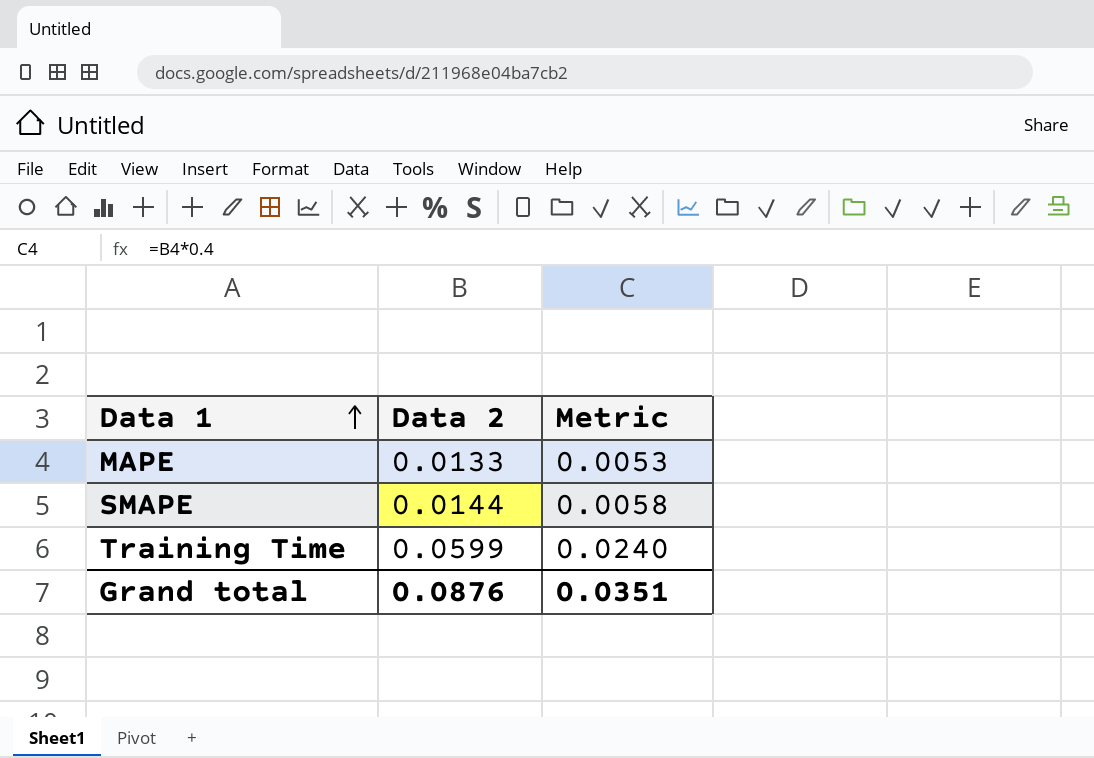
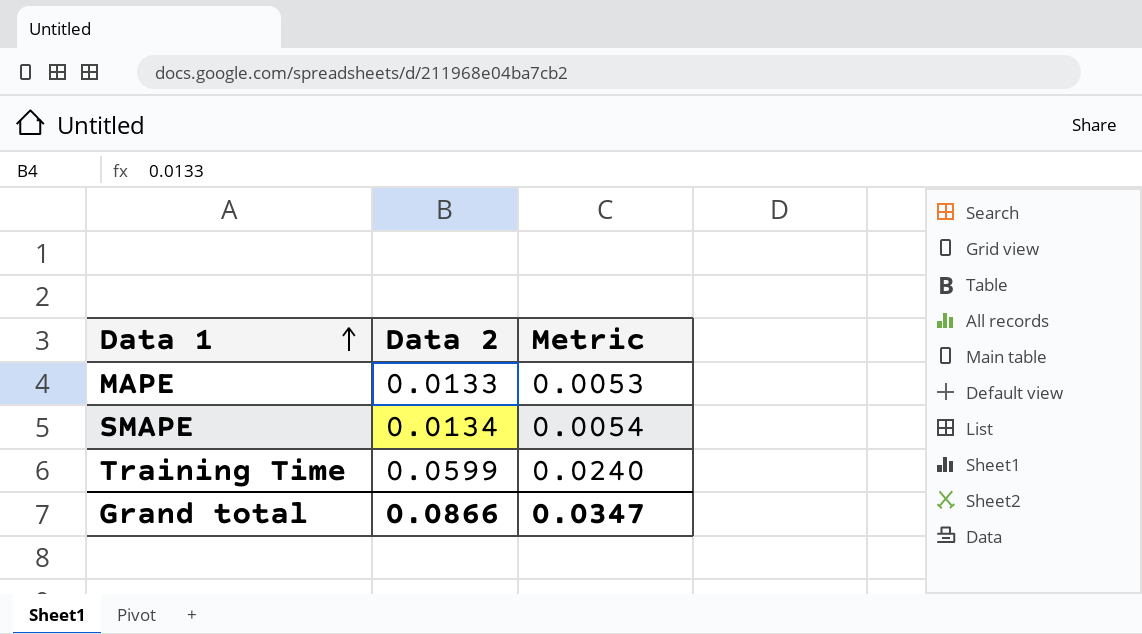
SMAPE | Data 2: 0.0144 -> 0.0134
SMAPE | Metric: 0.0058 -> 0.0054
Grand total | Data 2: 0.0876 -> 0.0866
Grand total | Metric: 0.0351 -> 0.0347

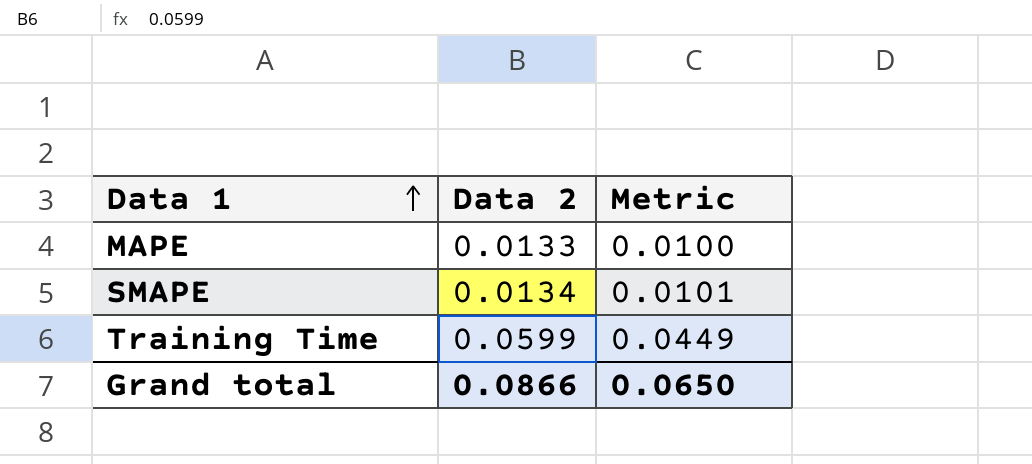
column Metric | formula: [Data 2] * 0.4 -> [Data 2] * 0.75
Grand total | Metric: 0.0347 -> 0.0650

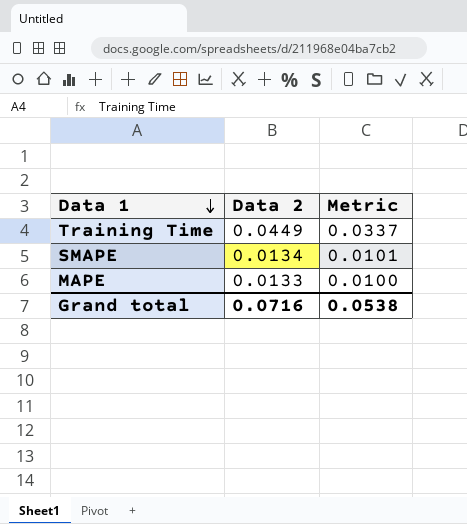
row order: Data 1 ascending -> Data 1 descending
Training Time | Data 2: 0.0599 -> 0.0449
Training Time | Metric: 0.0449 -> 0.0337
Grand total | Data 2: 0.0866 -> 0.0716
Grand total | Metric: 0.0650 -> 0.0538

